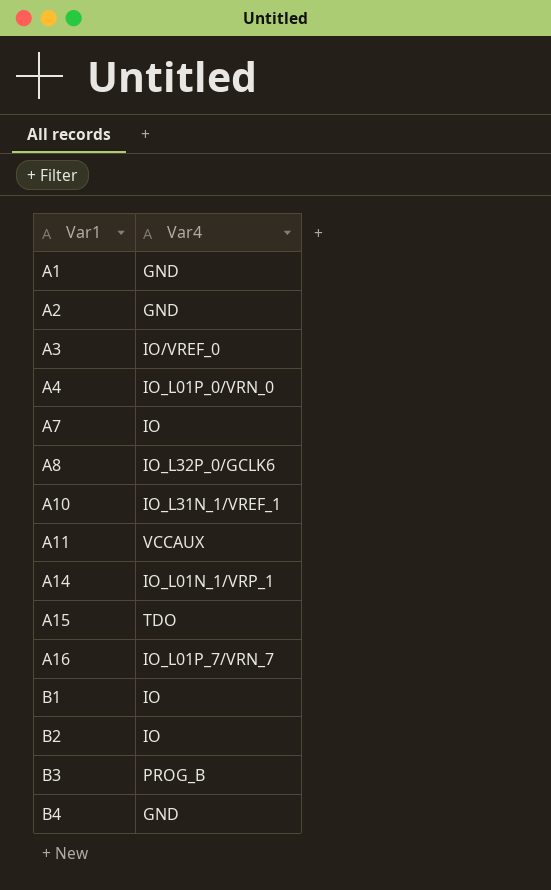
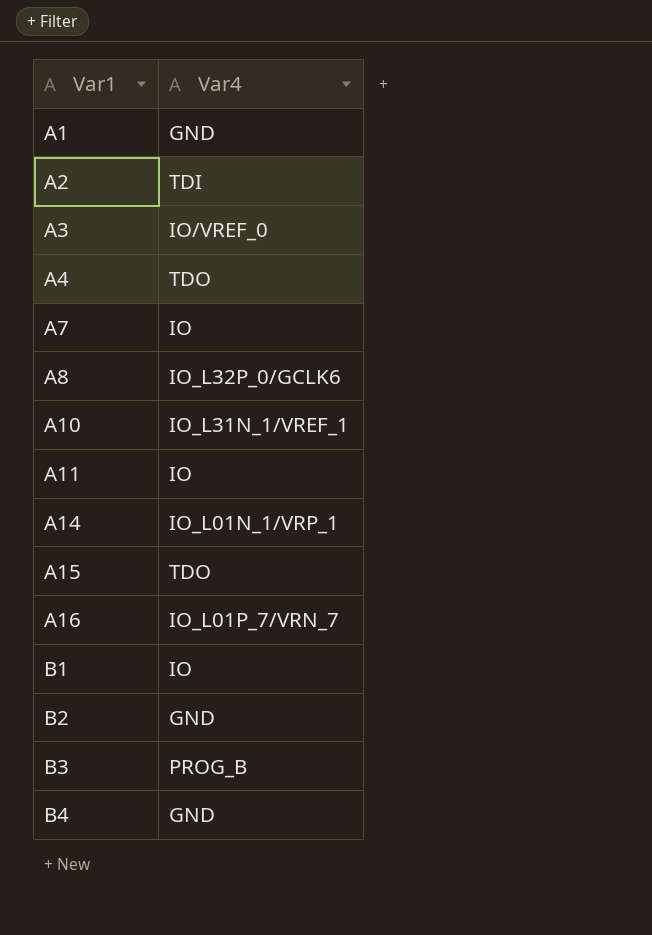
A2 | Var4: GND -> TDI
A4 | Var4: IO_L01P_0/VRN_0 -> TDO
A11 | Var4: VCCAUX -> IO
B2 | Var4: IO -> GND

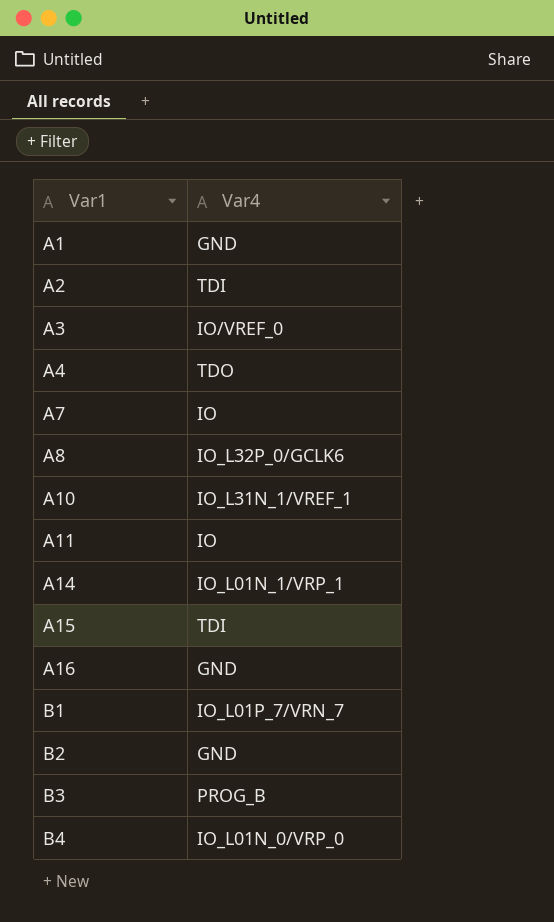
A15 | Var4: TDO -> TDI
A16 | Var4: IO_L01P_7/VRN_7 -> GND
B1 | Var4: IO -> IO_L01P_7/VRN_7
B4 | Var4: GND -> IO_L01N_0/VRP_0

